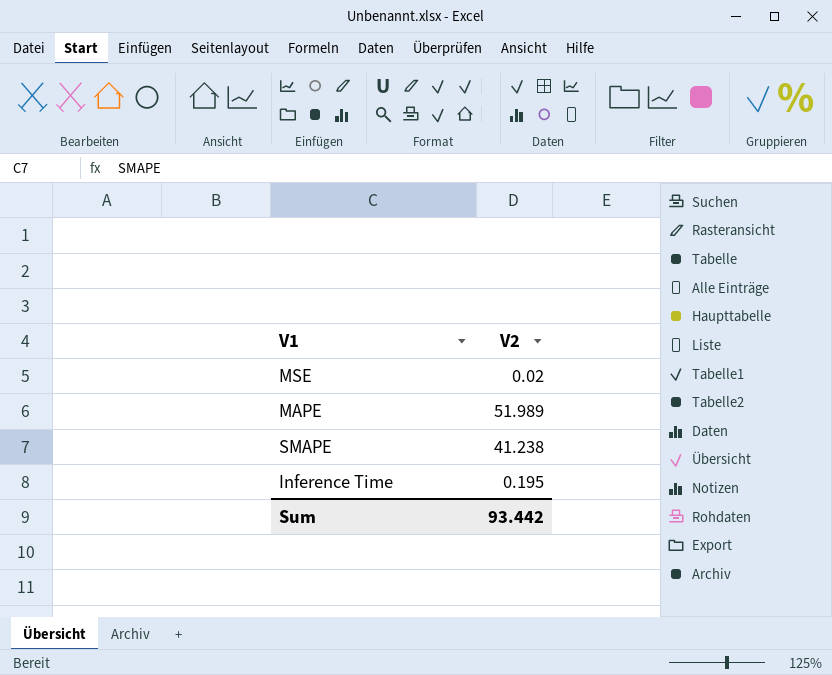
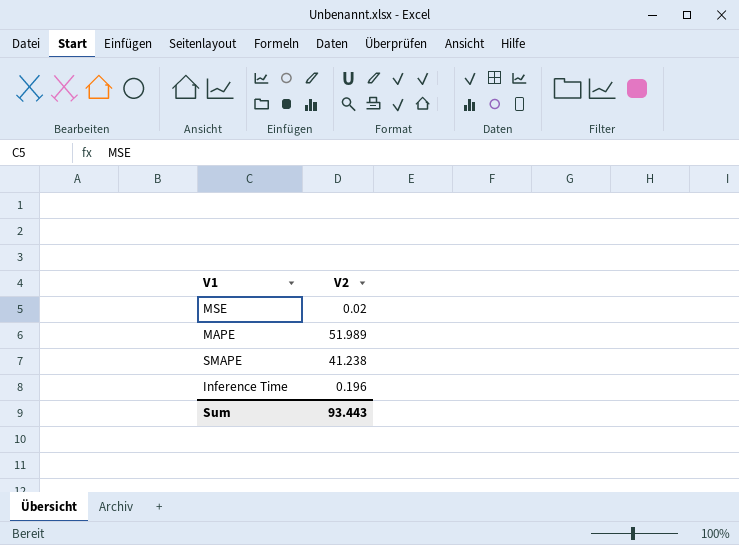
Inference Time | V2: 0.195 -> 0.196
Sum | V2: 93.442 -> 93.443

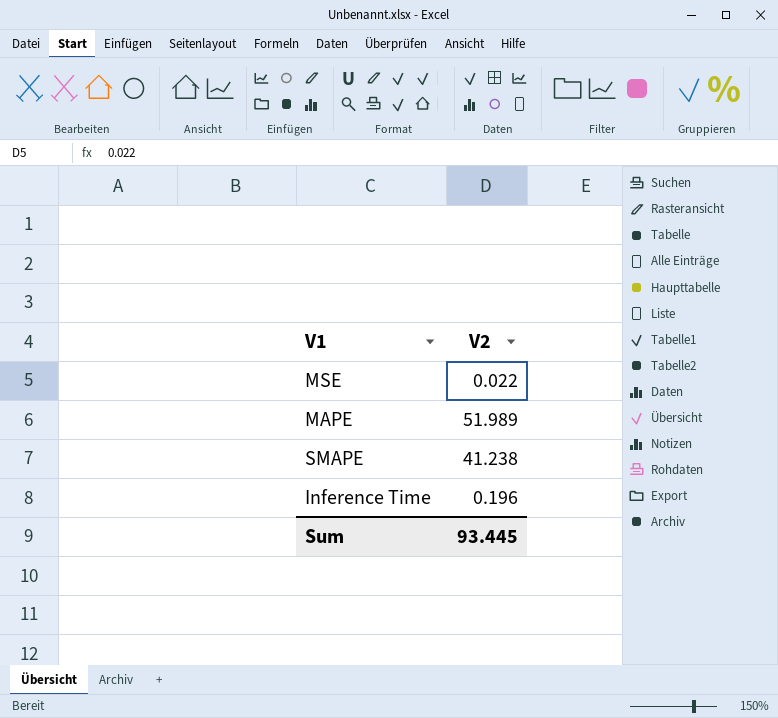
MSE | V2: 0.02 -> 0.022
Sum | V2: 93.443 -> 93.445

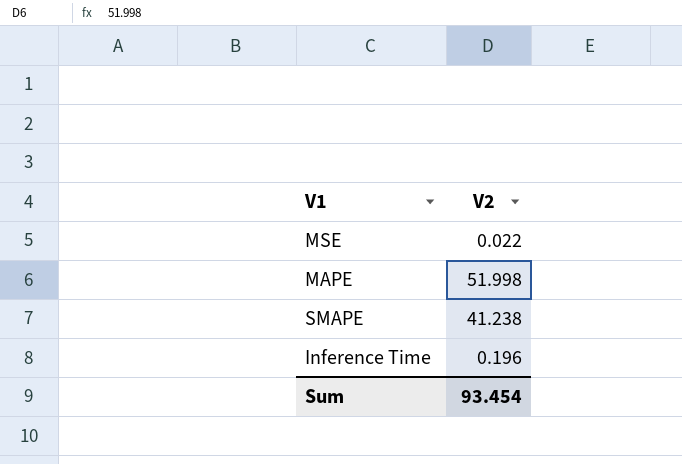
MAPE | V2: 51.989 -> 51.998
Sum | V2: 93.445 -> 93.454

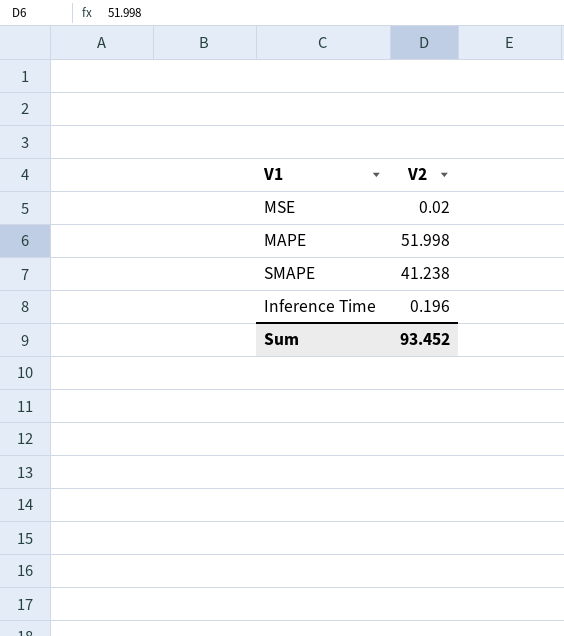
MSE | V2: 0.022 -> 0.02
Sum | V2: 93.454 -> 93.452

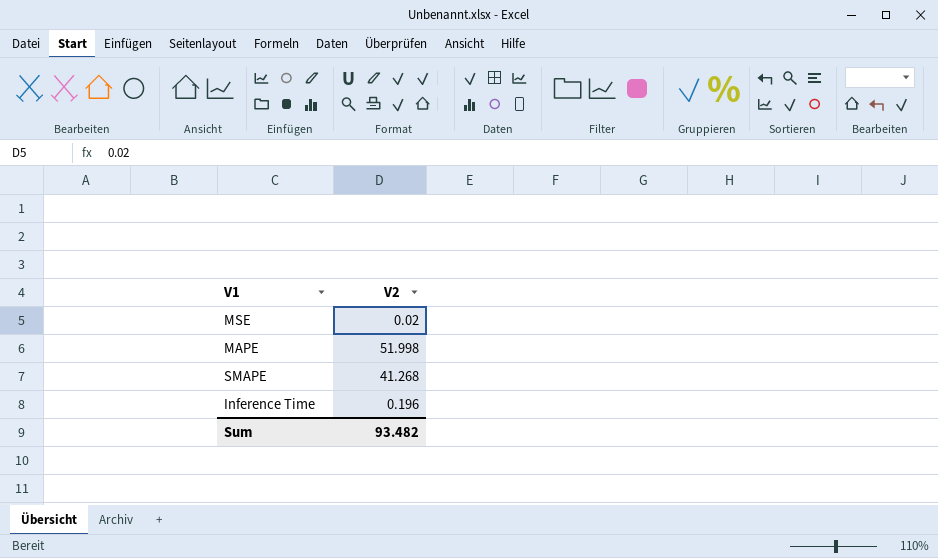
SMAPE | V2: 41.238 -> 41.268
Sum | V2: 93.452 -> 93.482

